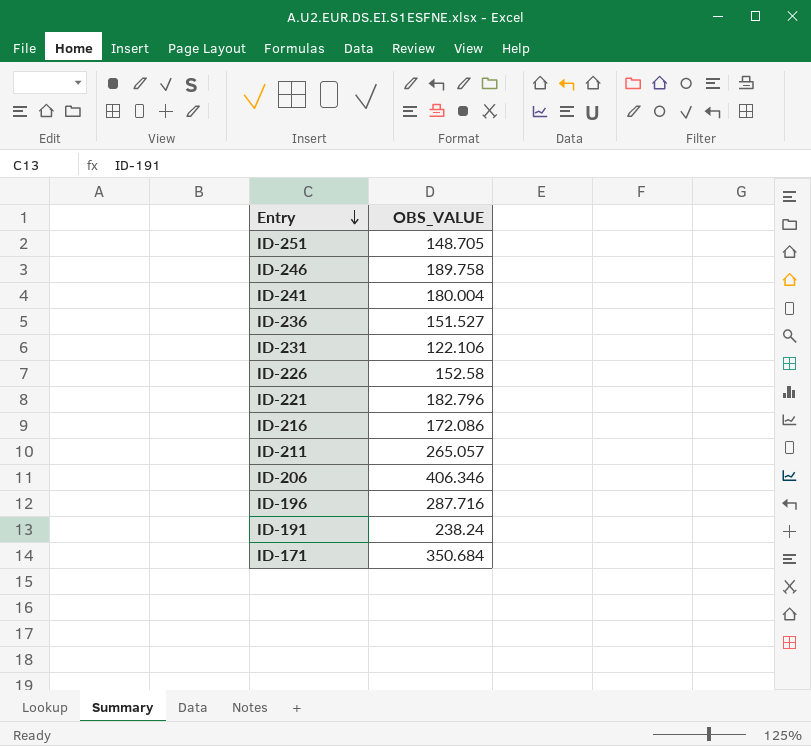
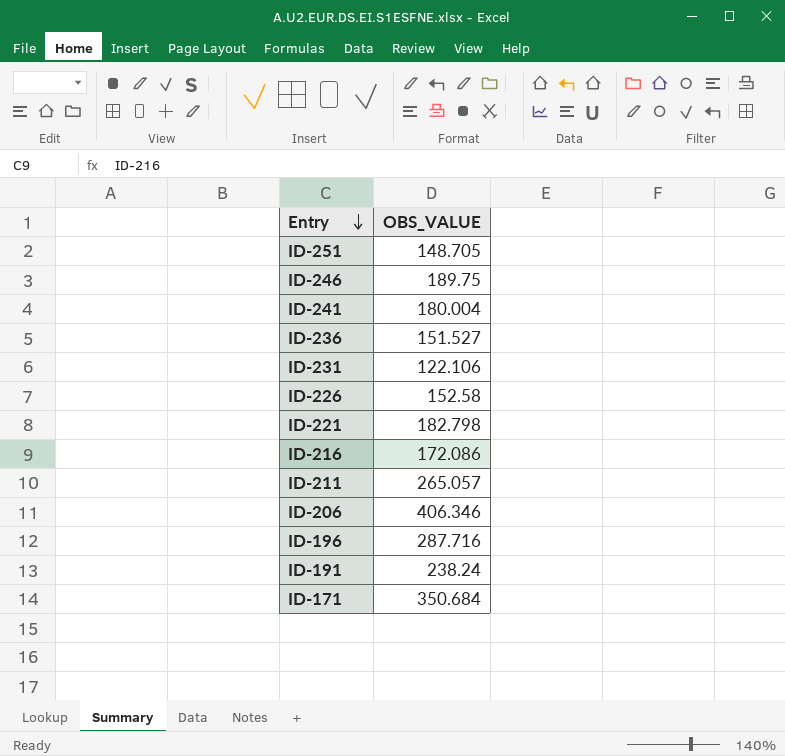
ID-246 | OBS_VALUE: 189.758 -> 189.75
ID-221 | OBS_VALUE: 182.796 -> 182.798

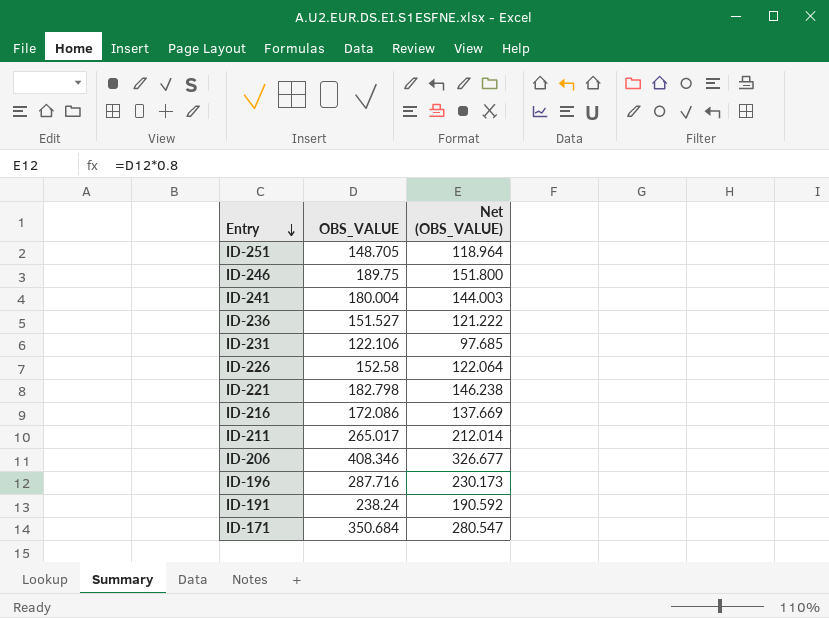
column Net (OBS_VALUE) | formula: none -> [OBS_VALUE] * 0.8
ID-211 | OBS_VALUE: 265.057 -> 265.017
ID-206 | OBS_VALUE: 406.346 -> 408.346

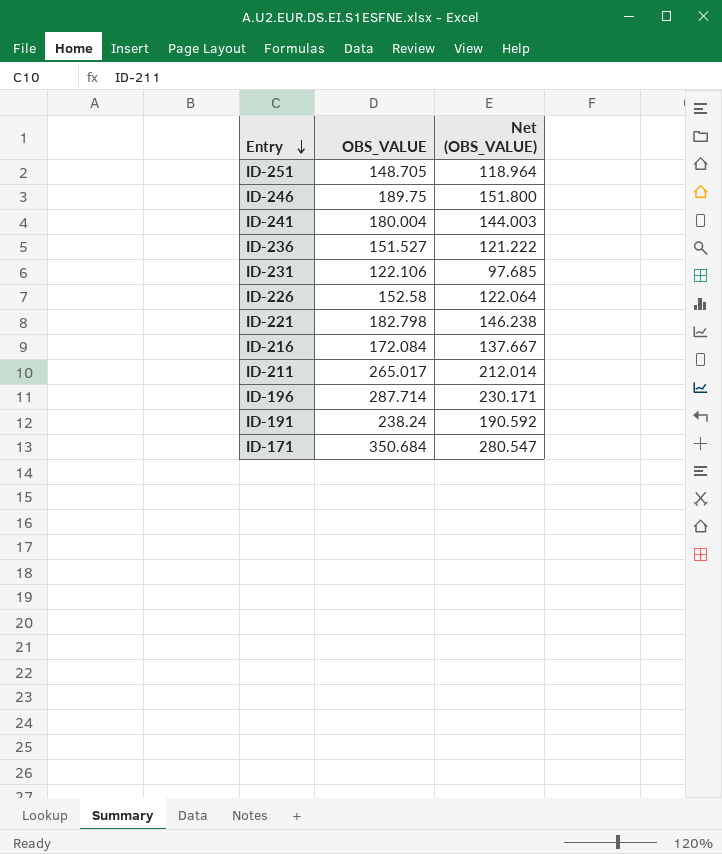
row ID-206: 408.346 | 326.677 -> none
ID-216 | OBS_VALUE: 172.086 -> 172.084
ID-216 | Net (OBS_VALUE): 137.669 -> 137.667
ID-196 | OBS_VALUE: 287.716 -> 287.714
ID-196 | Net (OBS_VALUE): 230.173 -> 230.171

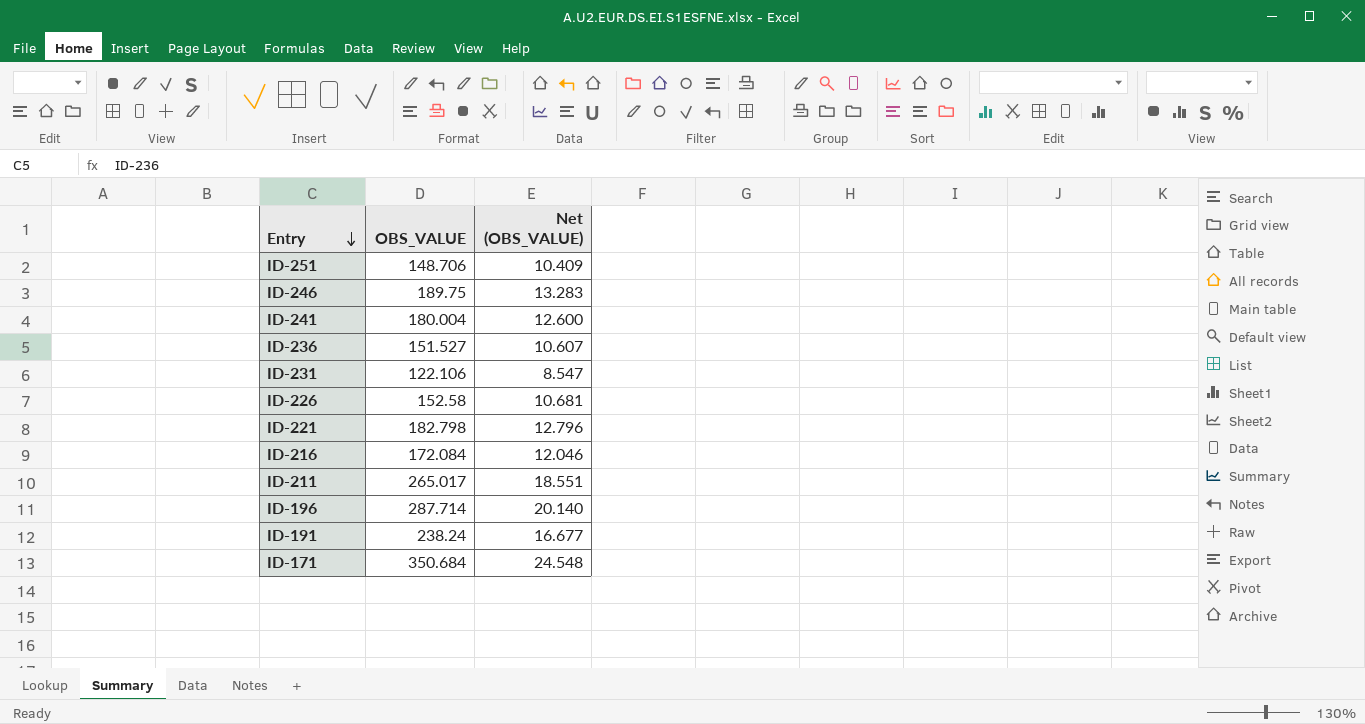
column Net (OBS_VALUE) | formula: [OBS_VALUE] * 0.8 -> [OBS_VALUE] * 0.07
ID-251 | OBS_VALUE: 148.705 -> 148.706

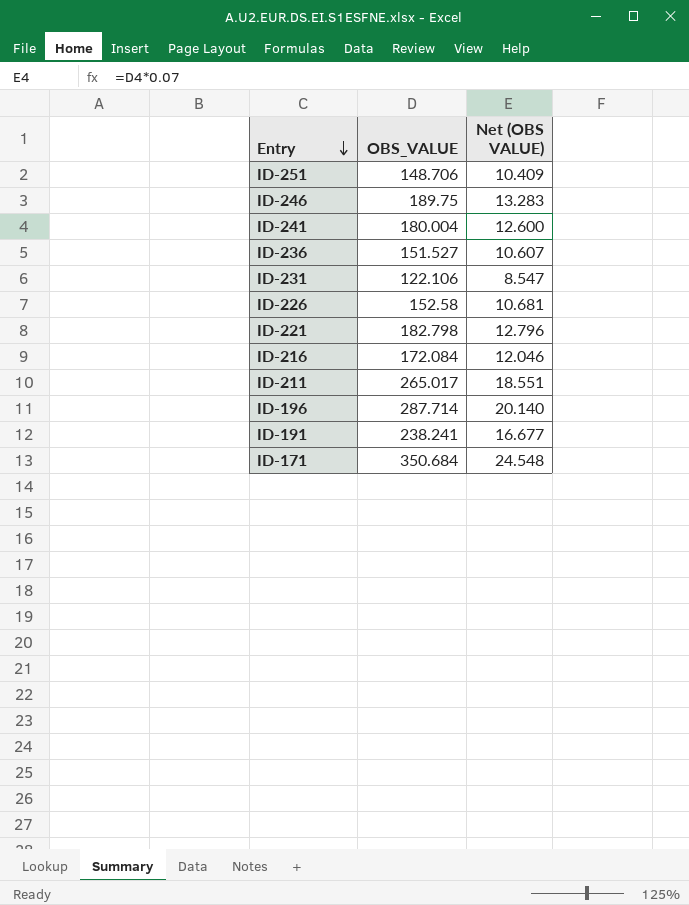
column name: Net (OBS_VALUE) -> Net (OBS VALUE)
ID-191 | OBS_VALUE: 238.24 -> 238.241

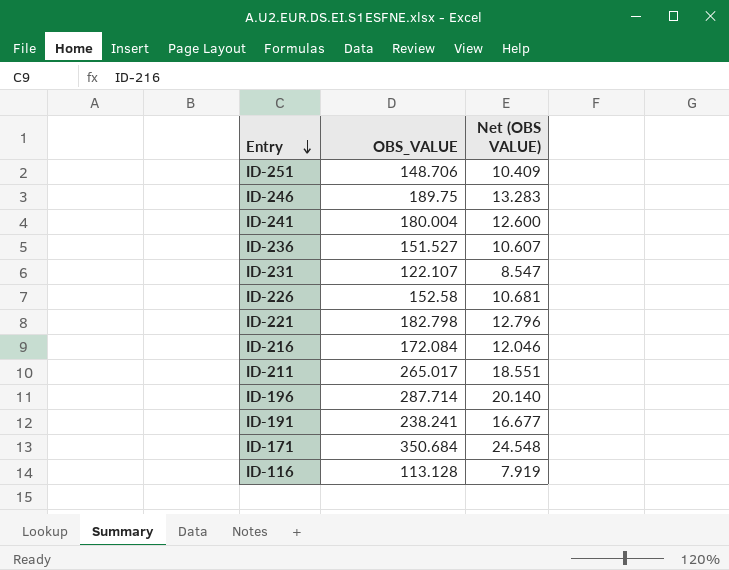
ID-231 | OBS_VALUE: 122.106 -> 122.107
row ID-116: none -> 113.128 | 7.919

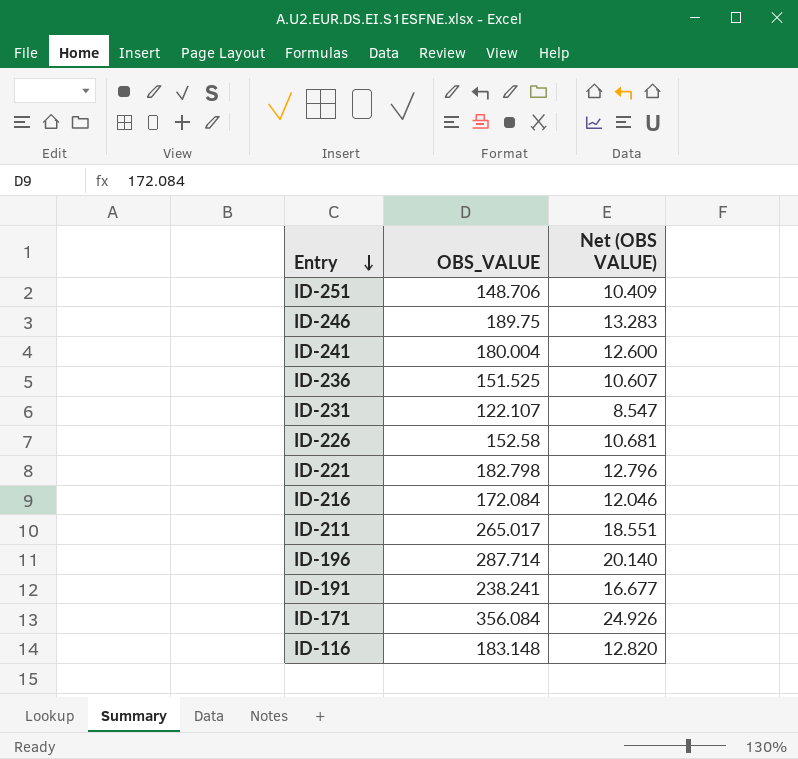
ID-236 | OBS_VALUE: 151.527 -> 151.525
ID-171 | OBS_VALUE: 350.684 -> 356.084
ID-171 | Net (OBS VALUE): 24.548 -> 24.926
ID-116 | OBS_VALUE: 113.128 -> 183.148
ID-116 | Net (OBS VALUE): 7.919 -> 12.820

